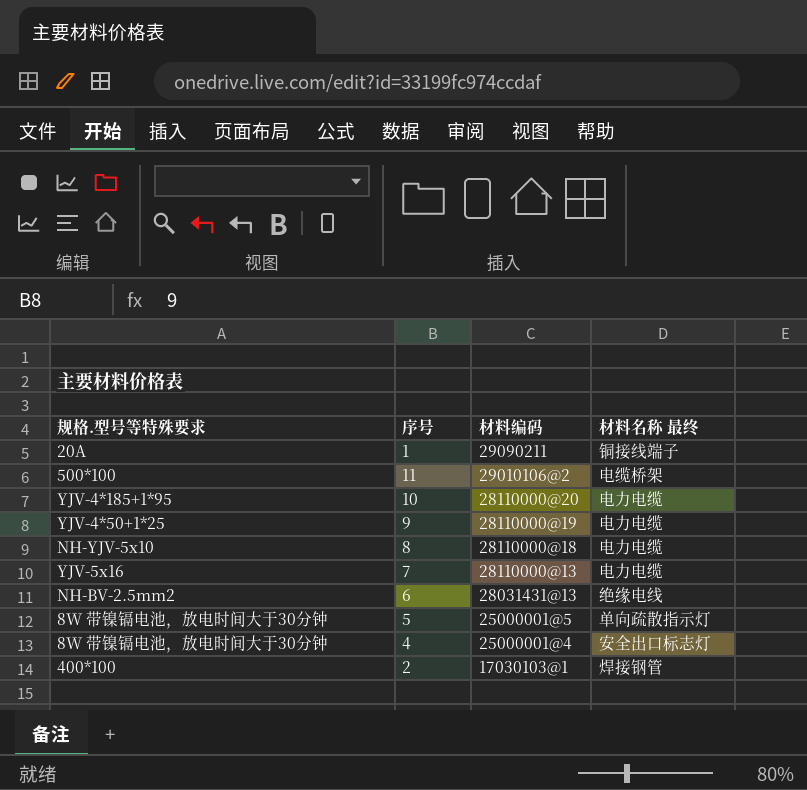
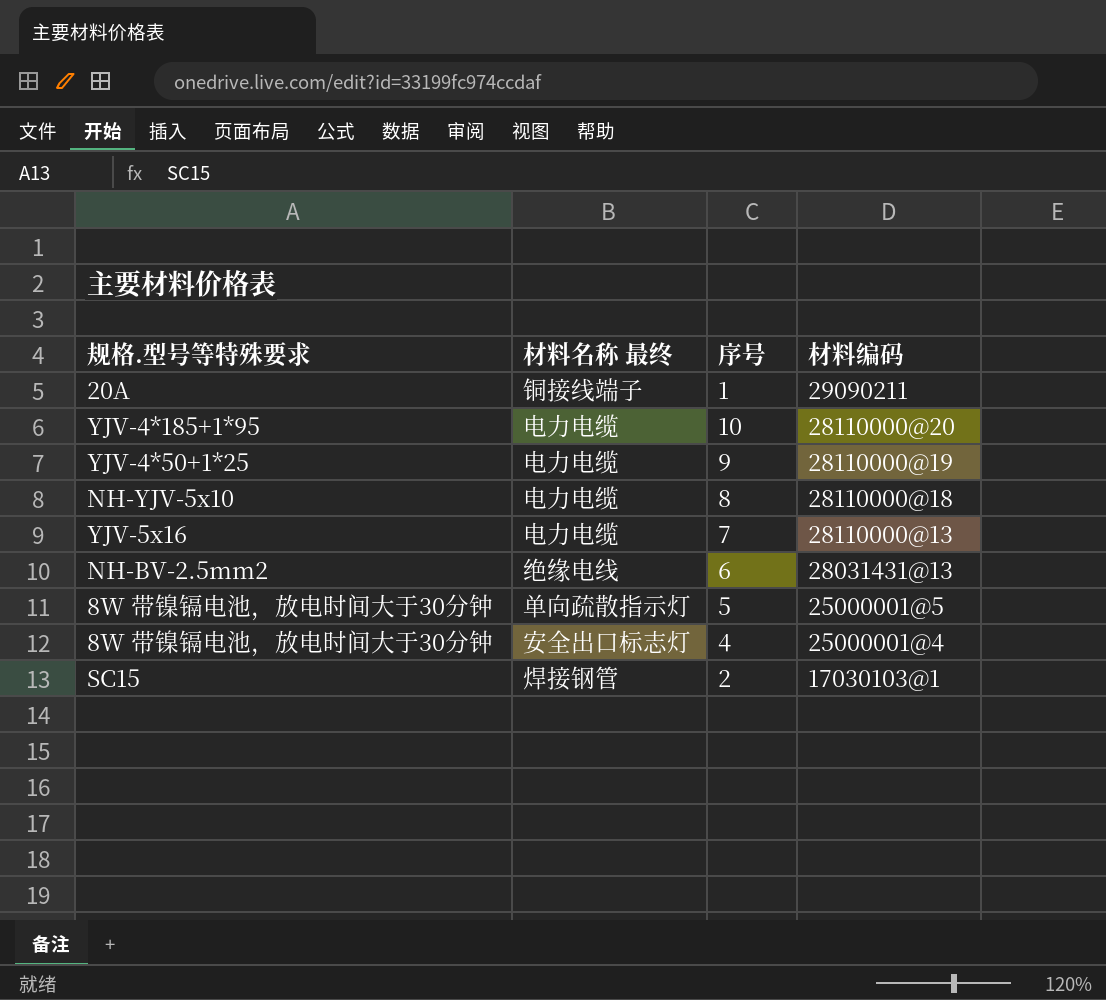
column 材料名称 最终 | position: 4 -> 2
row 11: 500*100 | 29010106@2 | 电缆桥架 -> none
2 | 规格.型号等特殊要求: 400*100 -> SC15

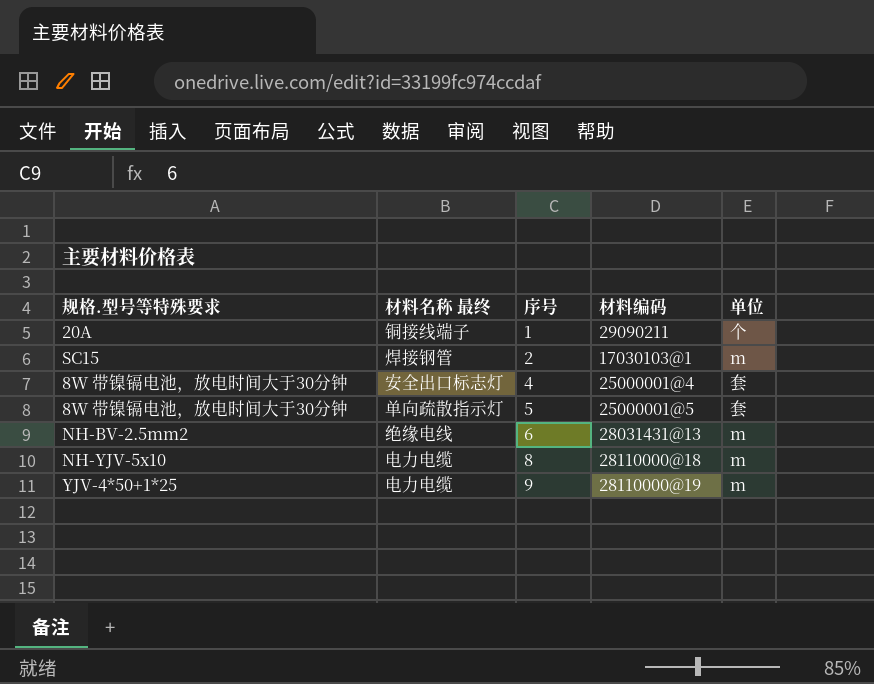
row order: 材料编码 descending -> 序号 ascending
column 单位 | position: none -> 5
row 10: YJV-4*185+1*95 | 电力电缆 | 28110000@20 -> none
row 7: YJV-5x16 | 电力电缆 | 28110000@13 -> none

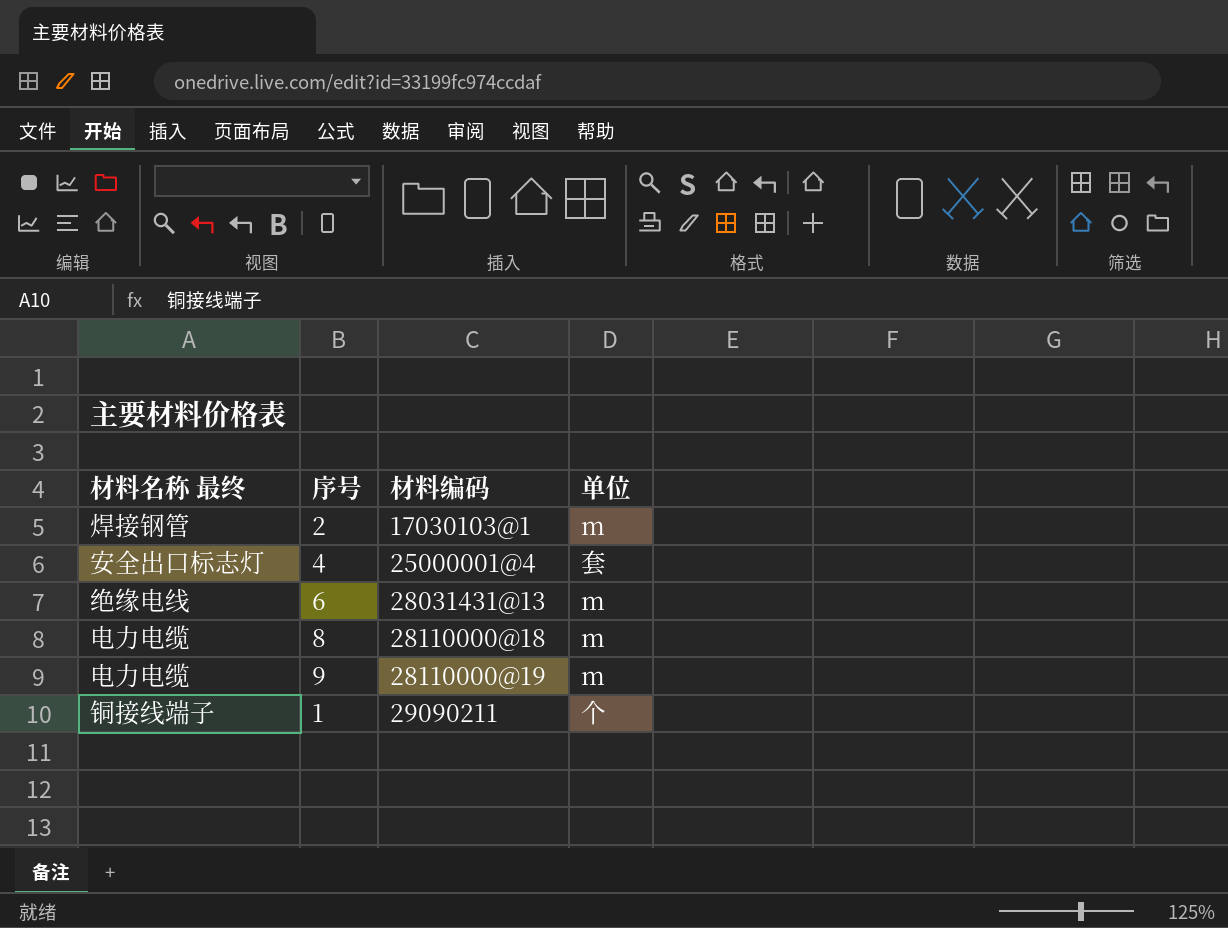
row order: 序号 ascending -> 材料编码 ascending
column 规格.型号等特殊要求 | position: 1 -> none
row 5: 8W 带镍镉电池，放电时间大于30分钟 | 单向疏散指示灯 | 25000001@5 | 套 -> none

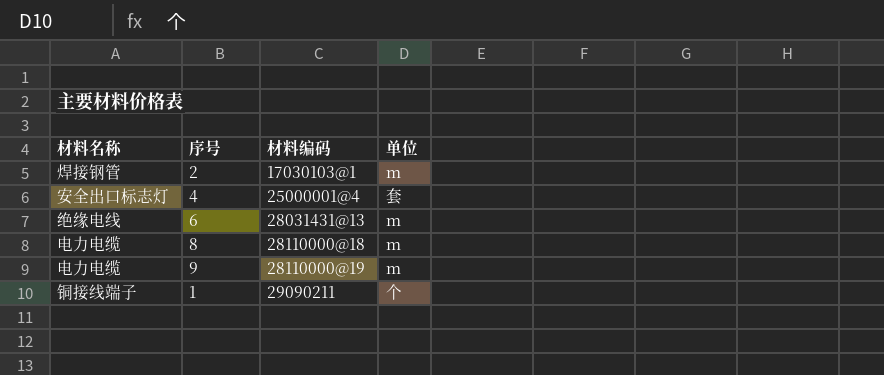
column name: 材料名称 最终 -> 材料名称

